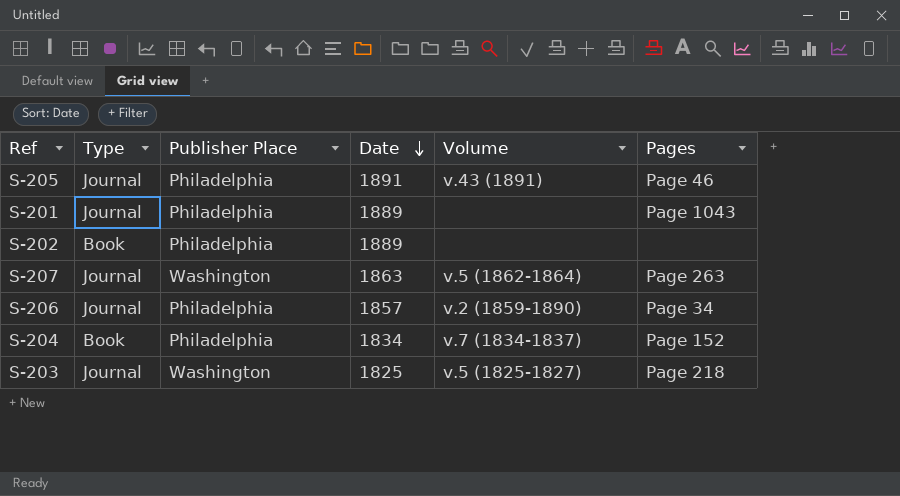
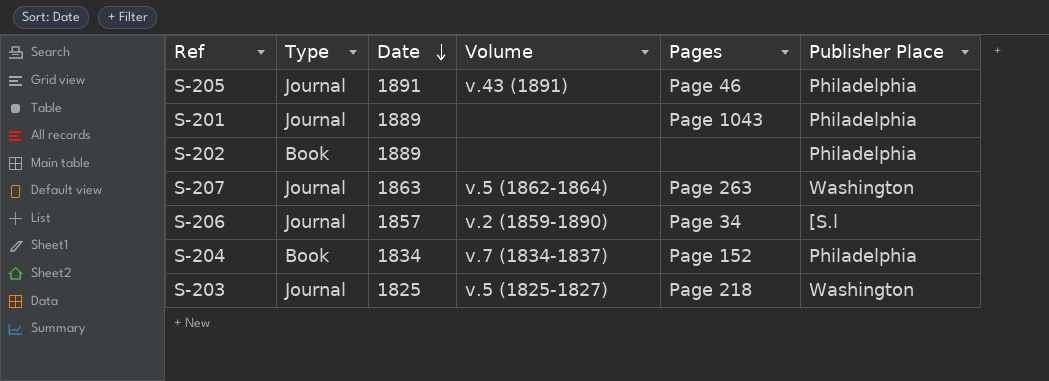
column Publisher Place | position: 3 -> 6
S-206 | Publisher Place: Philadelphia -> [S.l

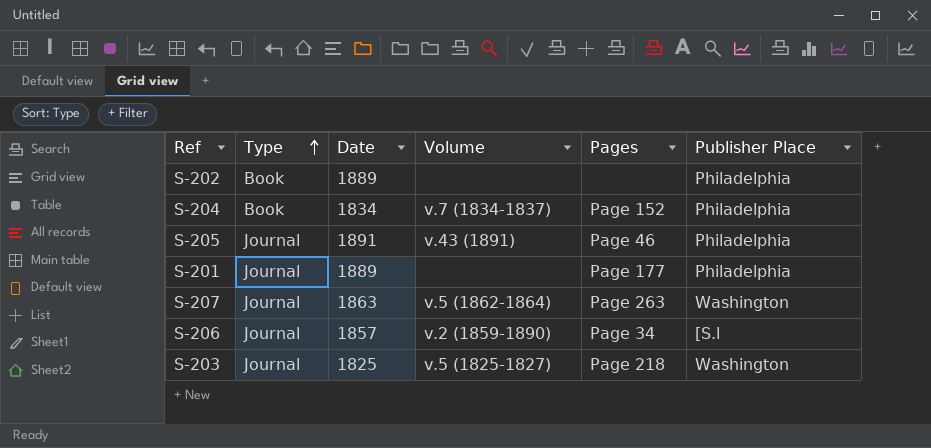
row order: Date descending -> Type ascending
S-201 | Pages: Page 1043 -> Page 177

